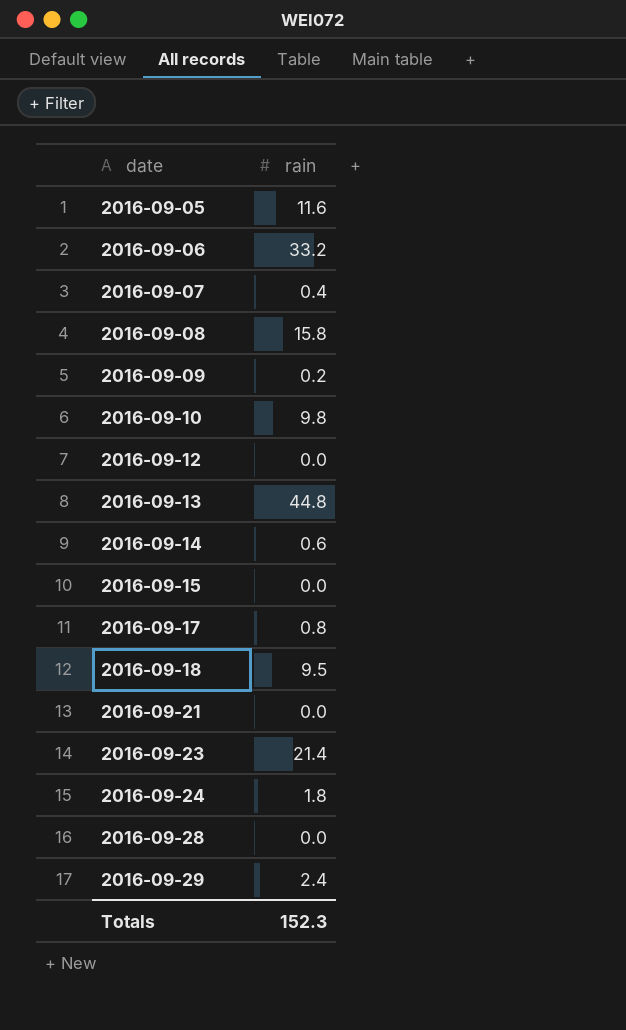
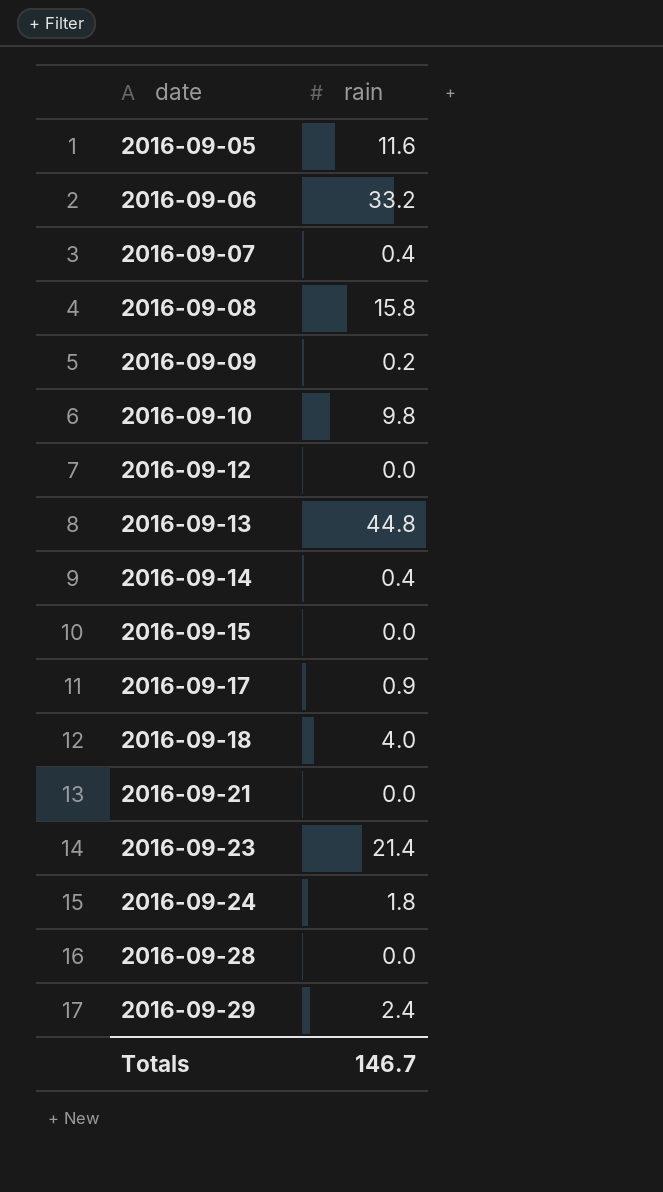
2016-09-14 | rain: 0.6 -> 0.4
2016-09-17 | rain: 0.8 -> 0.9
2016-09-18 | rain: 9.5 -> 4.0
Totals | rain: 152.3 -> 146.7

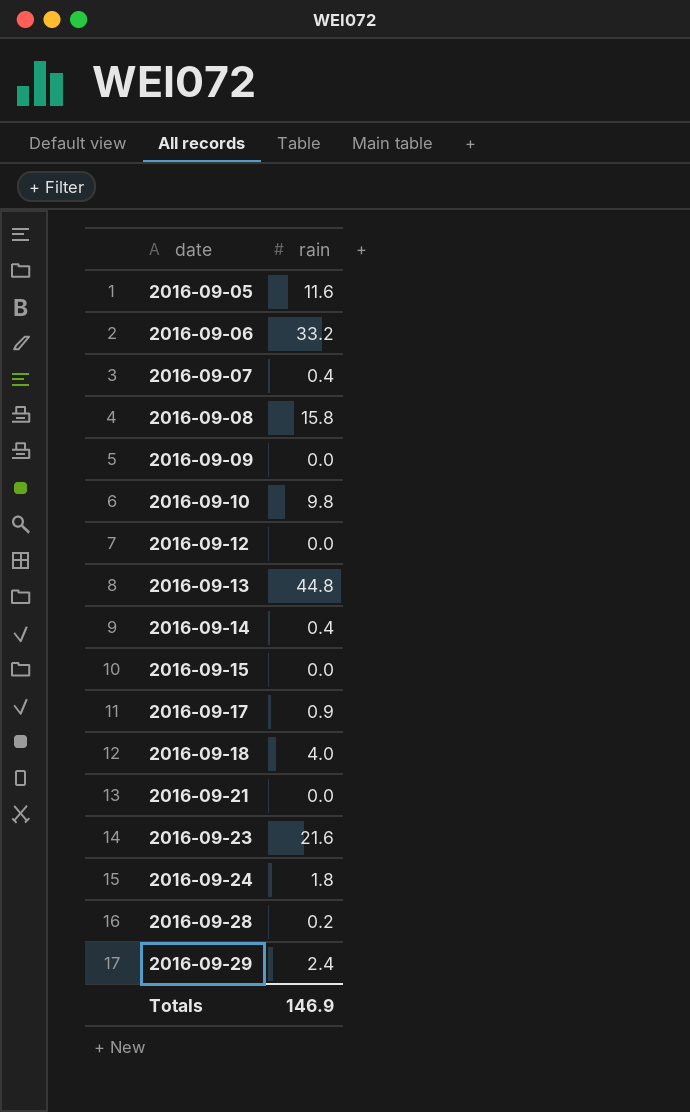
2016-09-09 | rain: 0.2 -> 0.0
2016-09-23 | rain: 21.4 -> 21.6
2016-09-28 | rain: 0.0 -> 0.2
Totals | rain: 146.7 -> 146.9

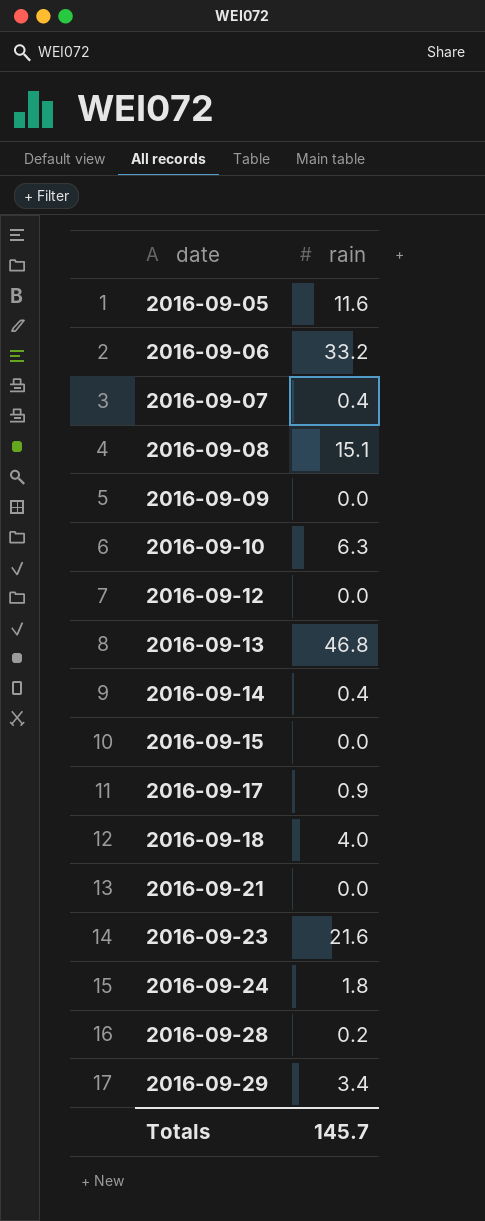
2016-09-08 | rain: 15.8 -> 15.1
2016-09-10 | rain: 9.8 -> 6.3
2016-09-13 | rain: 44.8 -> 46.8
2016-09-29 | rain: 2.4 -> 3.4
Totals | rain: 146.9 -> 145.7

